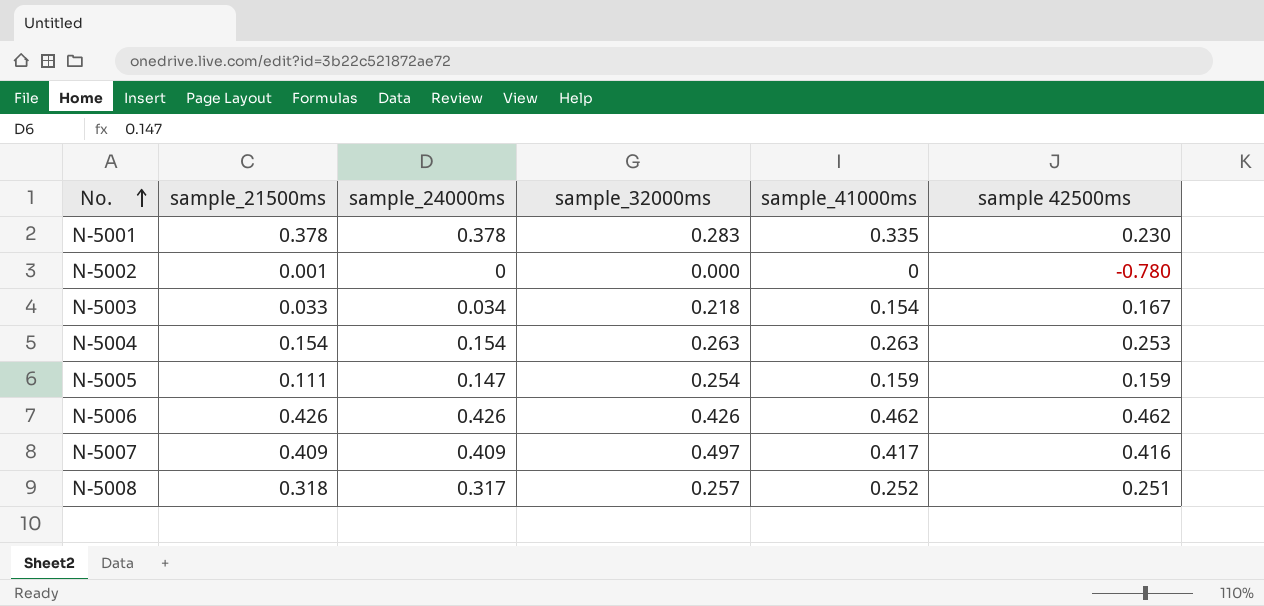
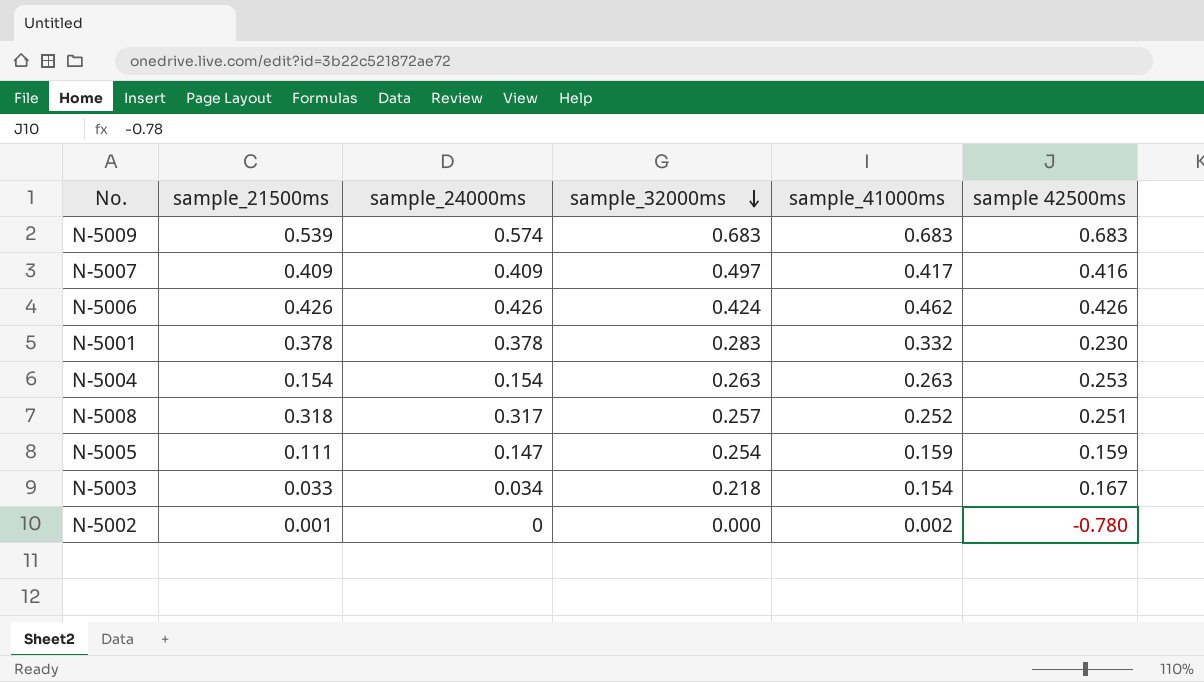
row order: No. ascending -> sample_32000ms descending
row N-5009: none -> 0.539 | 0.574 | 0.683 | 0.683 | 0.683
N-5006 | sample_32000ms: 0.426 -> 0.424
N-5006 | sample 42500ms: 0.462 -> 0.426
N-5001 | sample_41000ms: 0.335 -> 0.332
N-5002 | sample_41000ms: 0 -> 0.002

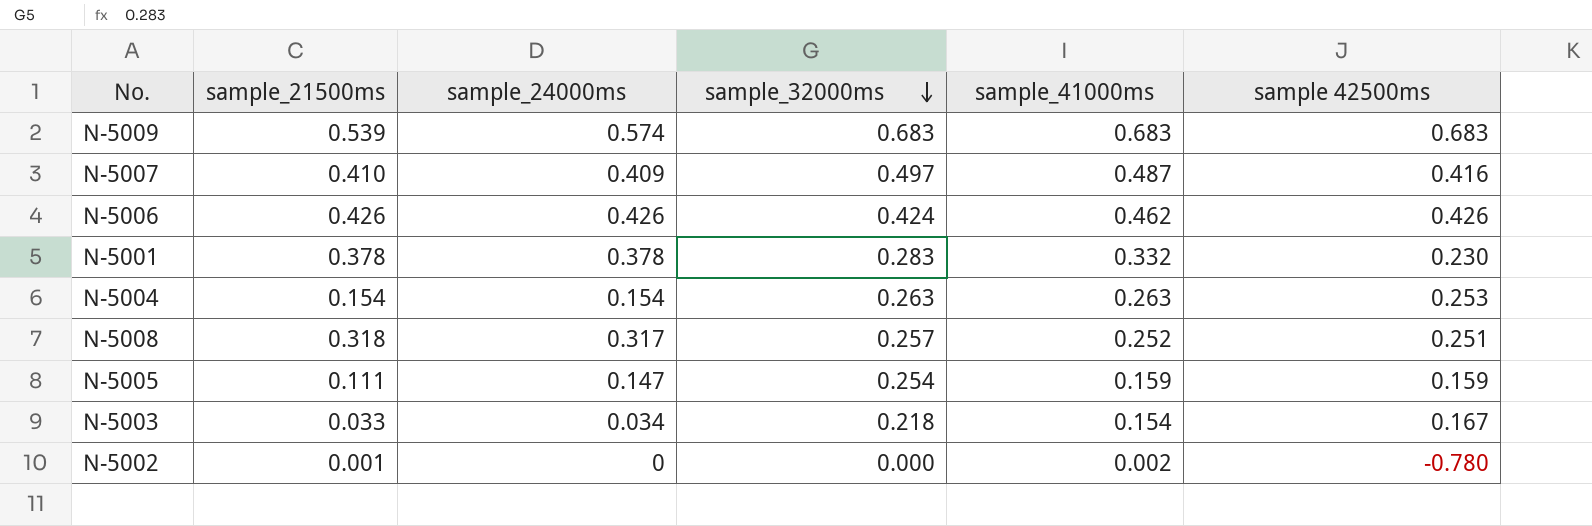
N-5007 | sample_21500ms: 0.409 -> 0.410
N-5007 | sample_41000ms: 0.417 -> 0.487

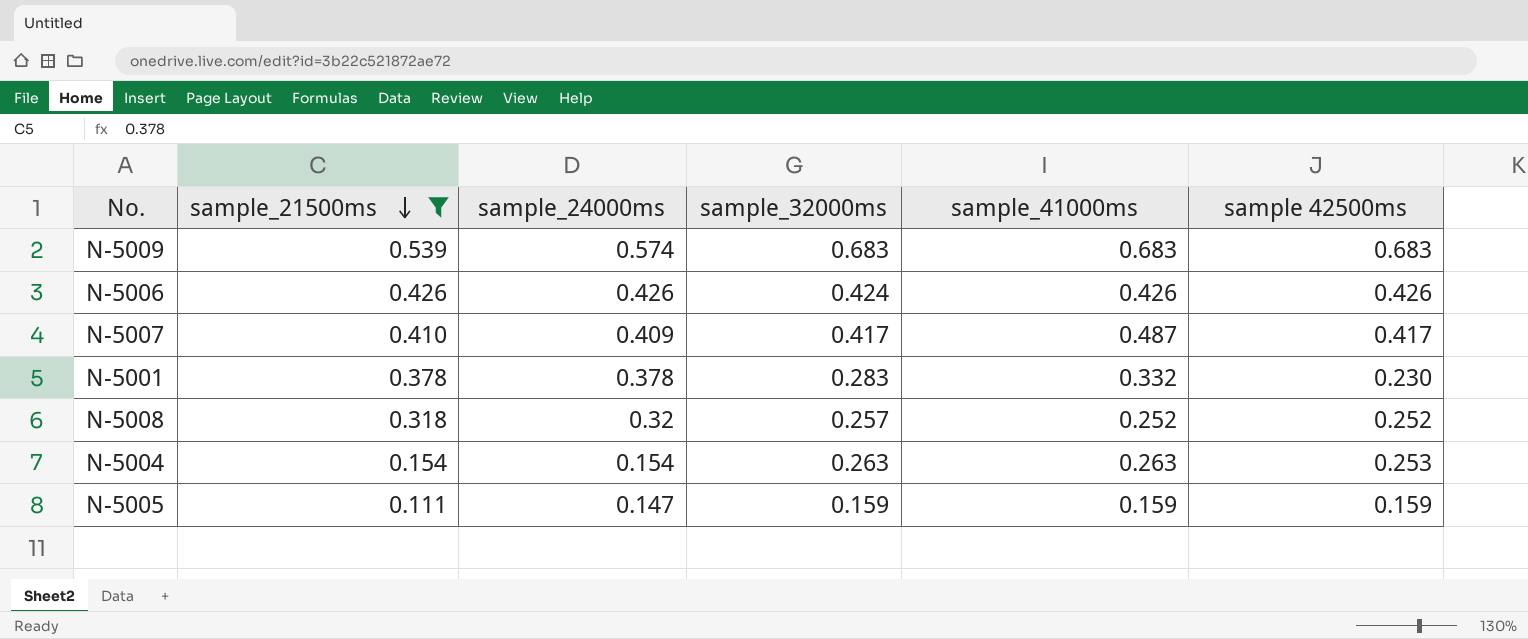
filter: none -> sample_21500ms >= 0.111
row order: sample_32000ms descending -> sample_21500ms descending
N-5006 | sample_41000ms: 0.462 -> 0.426
N-5007 | sample_32000ms: 0.497 -> 0.417
N-5007 | sample 42500ms: 0.416 -> 0.417
N-5008 | sample_24000ms: 0.317 -> 0.32
N-5008 | sample 42500ms: 0.251 -> 0.252
N-5005 | sample_32000ms: 0.254 -> 0.159

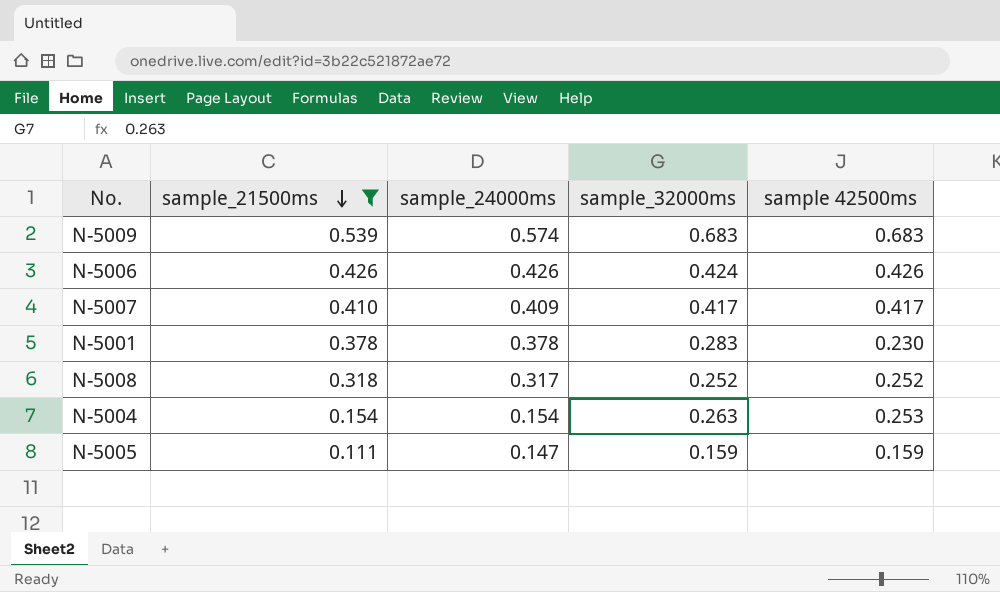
column sample_41000ms | position: 5 -> none
N-5008 | sample_24000ms: 0.32 -> 0.317
N-5008 | sample_32000ms: 0.257 -> 0.252

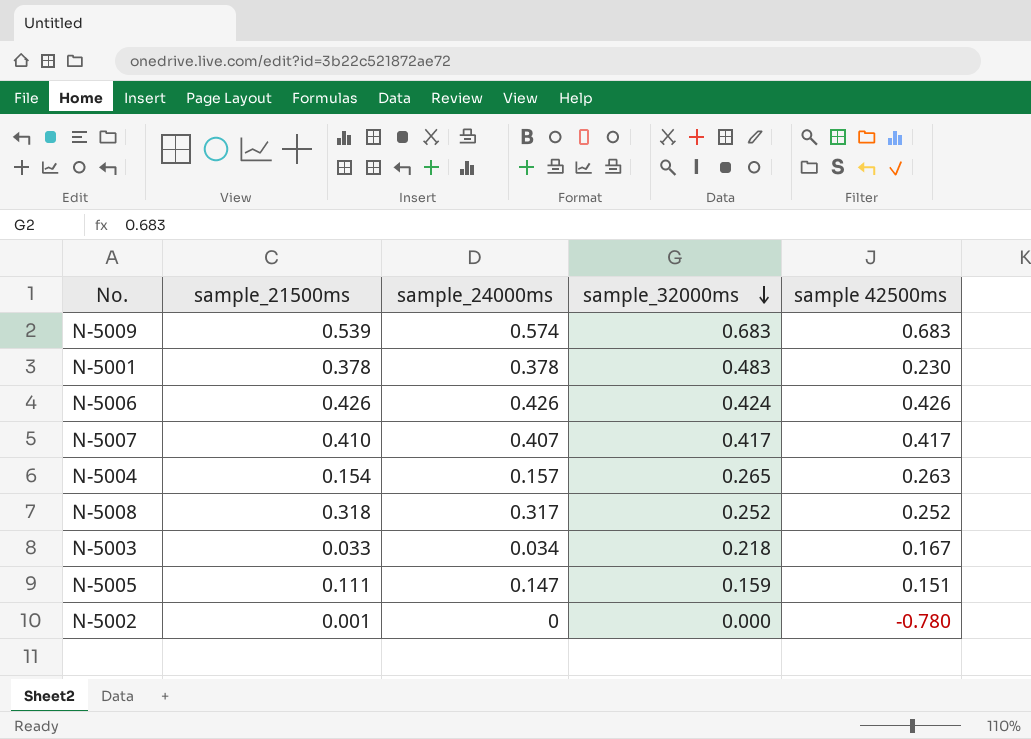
filter: sample_21500ms >= 0.111 -> none
row order: sample_21500ms descending -> sample_32000ms descending
N-5001 | sample_32000ms: 0.283 -> 0.483
N-5007 | sample_24000ms: 0.409 -> 0.407
N-5004 | sample_24000ms: 0.154 -> 0.157
N-5004 | sample_32000ms: 0.263 -> 0.265
N-5004 | sample 42500ms: 0.253 -> 0.263
N-5005 | sample 42500ms: 0.159 -> 0.151

